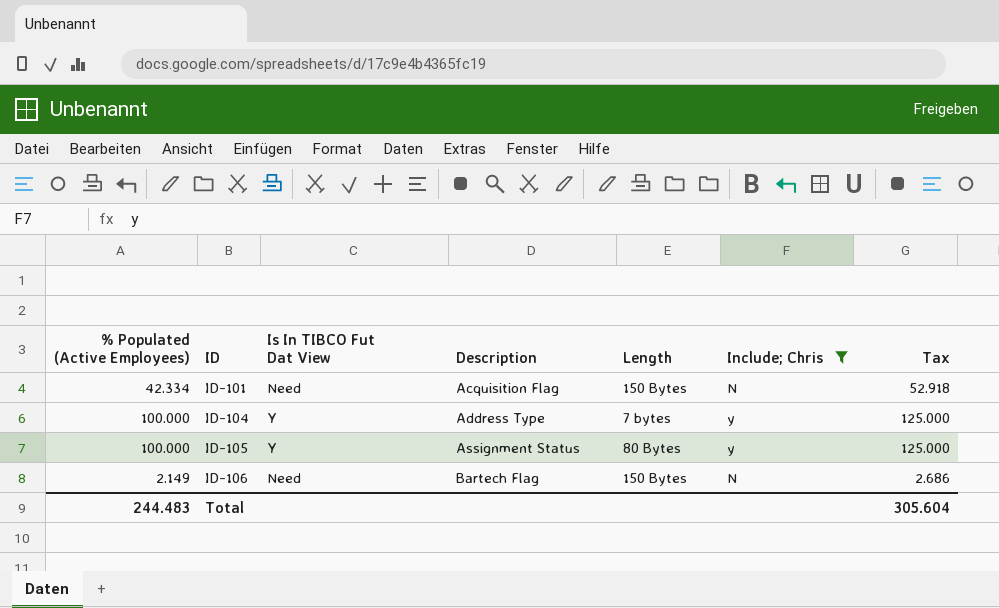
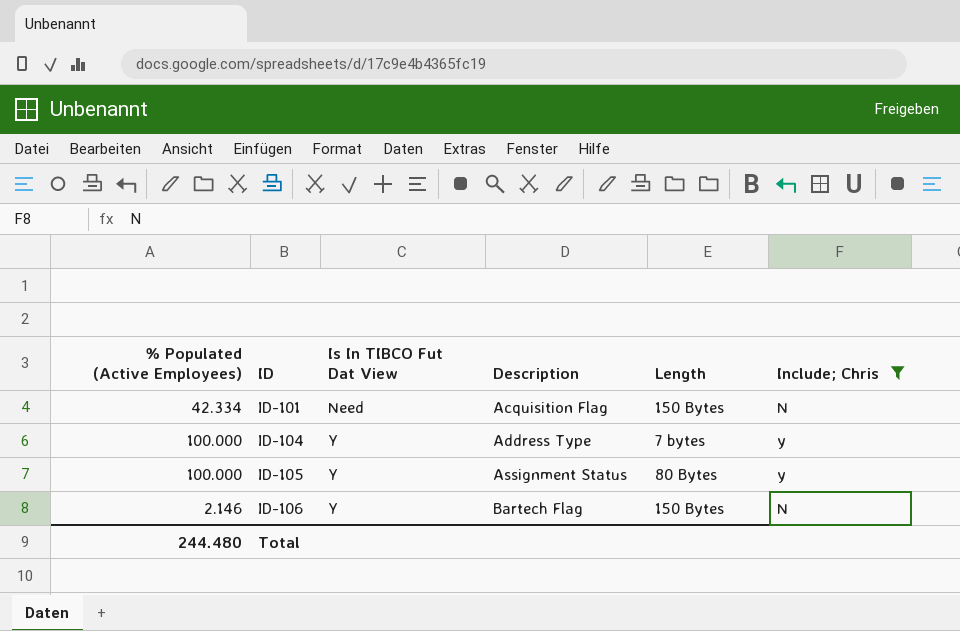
column Tax | formula: [% Populated (Active Employees)] * 1.25 -> none
ID-106 | % Populated (Active Employees): 2.149 -> 2.146
ID-106 | Is In TIBCO Fut Dat View: Need -> Y
Total | % Populated (Active Employees): 244.483 -> 244.480

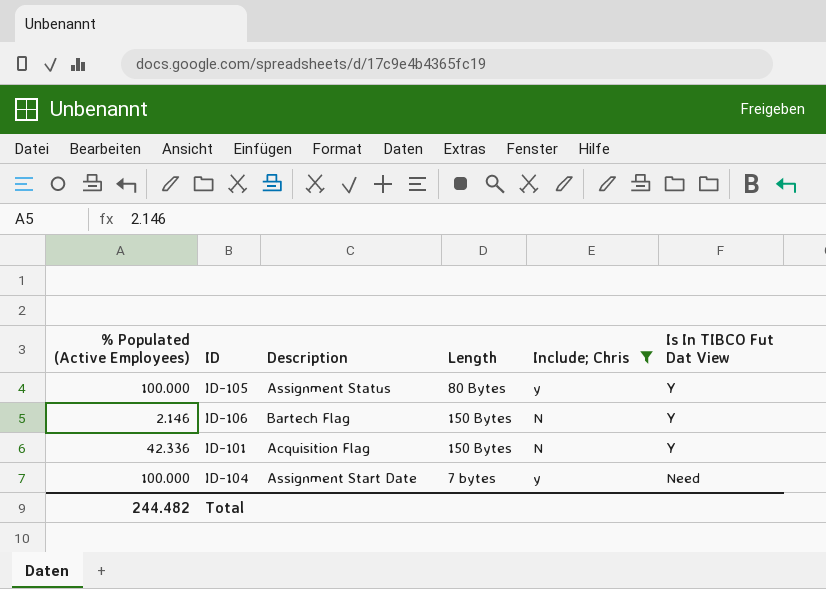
row order: ID ascending -> Is In TIBCO Fut Dat View descending
column Is In TIBCO Fut Dat View | position: 3 -> 6
ID-101 | % Populated (Active Employees): 42.334 -> 42.336
ID-101 | Is In TIBCO Fut Dat View: Need -> Y
ID-104 | Description: Address Type -> Assignment Start Date
ID-104 | Is In TIBCO Fut Dat View: Y -> Need
Total | % Populated (Active Employees): 244.480 -> 244.482

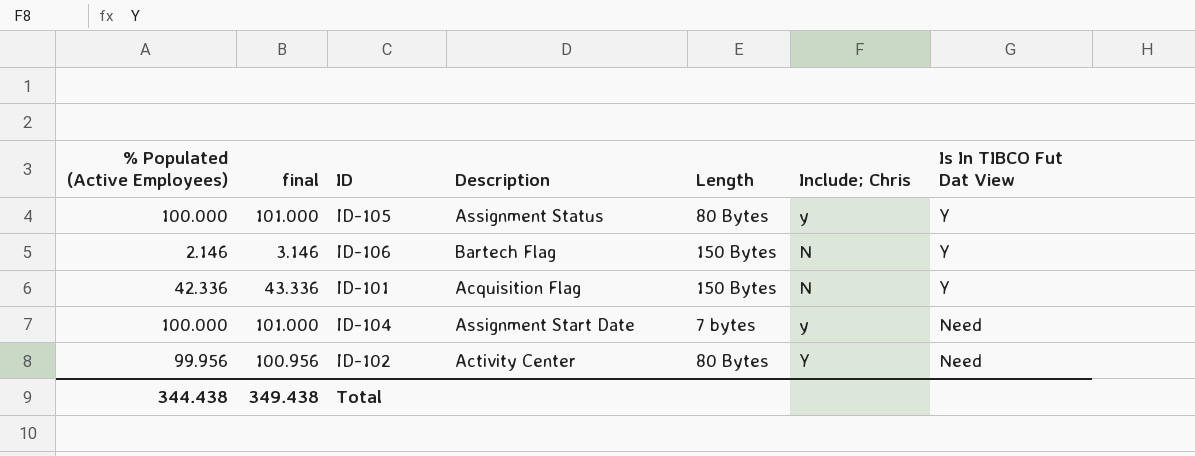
filter: Include; Chris != Y -> none
column final | formula: none -> [% Populated (Active Employees)] + 1
Total | % Populated (Active Employees): 244.482 -> 344.438

